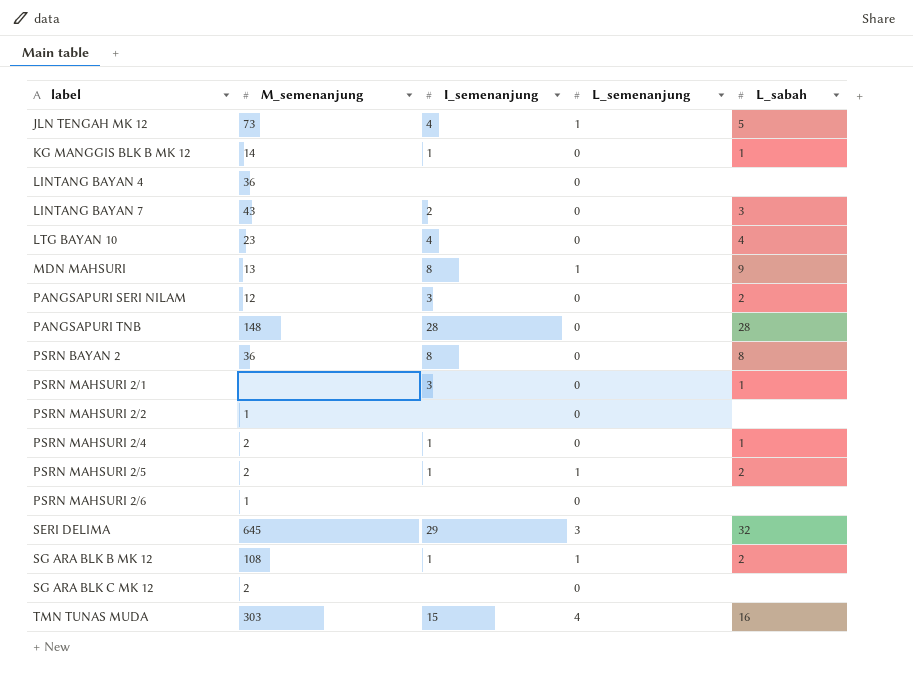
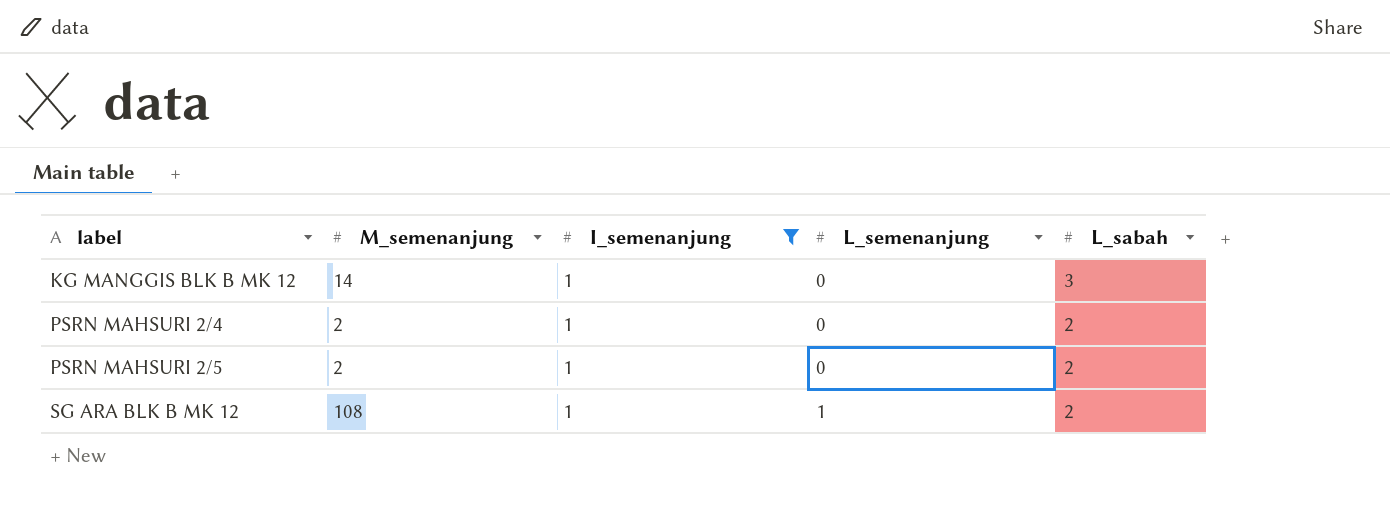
filter: none -> I_semenanjung = 1
KG MANGGIS BLK B MK 12 | L_sabah: 1 -> 3
PSRN MAHSURI 2/4 | L_sabah: 1 -> 2
PSRN MAHSURI 2/5 | L_semenanjung: 1 -> 0

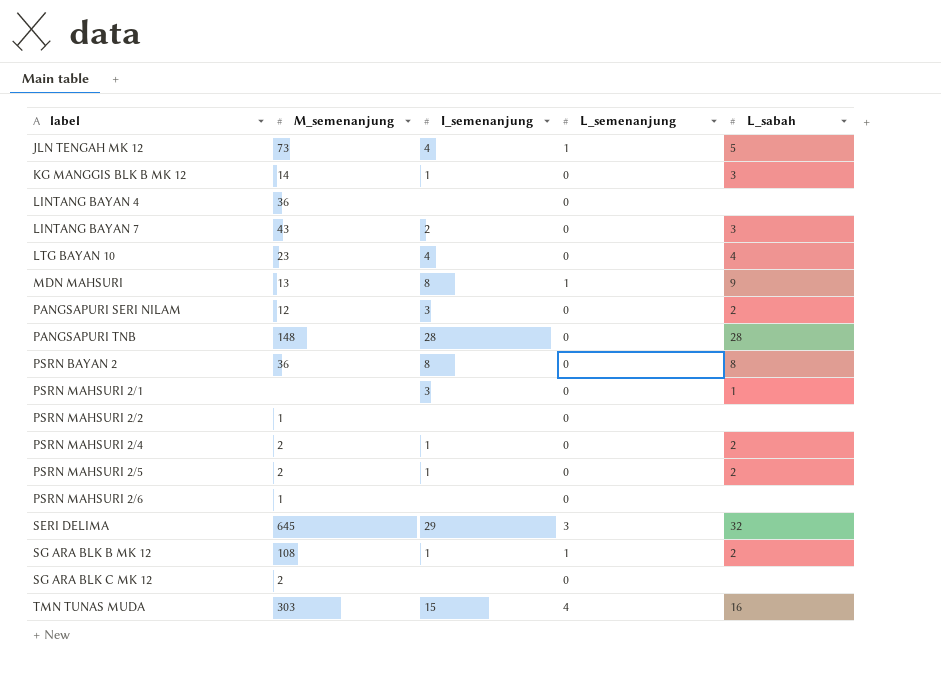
filter: I_semenanjung = 1 -> none

